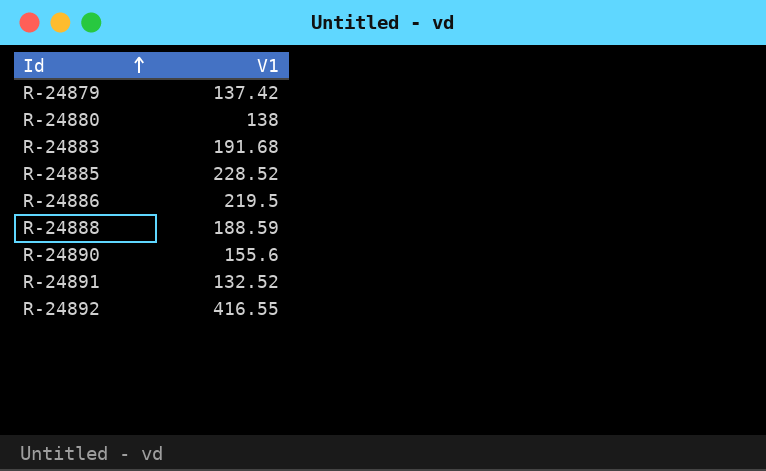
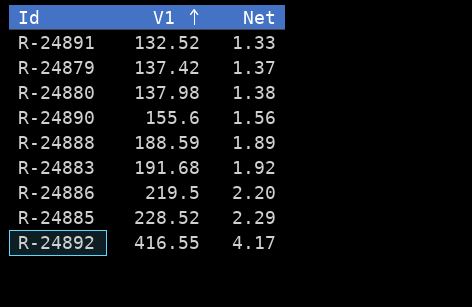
row order: Id ascending -> V1 ascending
column Net | formula: none -> [V1] * 0.01
R-24880 | V1: 138 -> 137.98

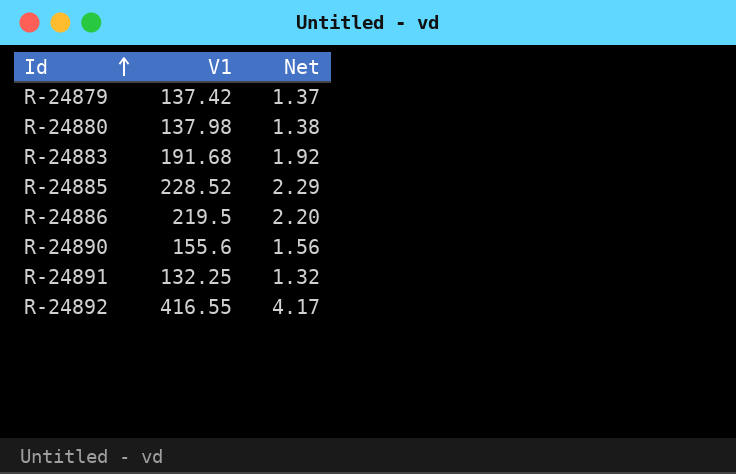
row order: V1 ascending -> Id ascending
row R-24888: 188.59 | 1.89 -> none
R-24891 | V1: 132.52 -> 132.25
R-24891 | Net: 1.33 -> 1.32

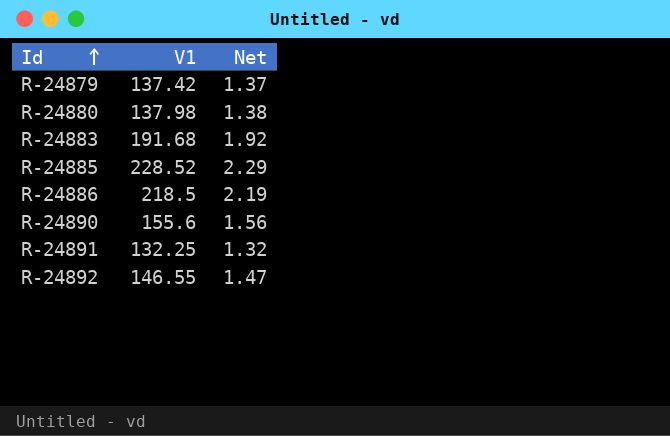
R-24886 | V1: 219.5 -> 218.5
R-24886 | Net: 2.20 -> 2.19
R-24892 | V1: 416.55 -> 146.55
R-24892 | Net: 4.17 -> 1.47

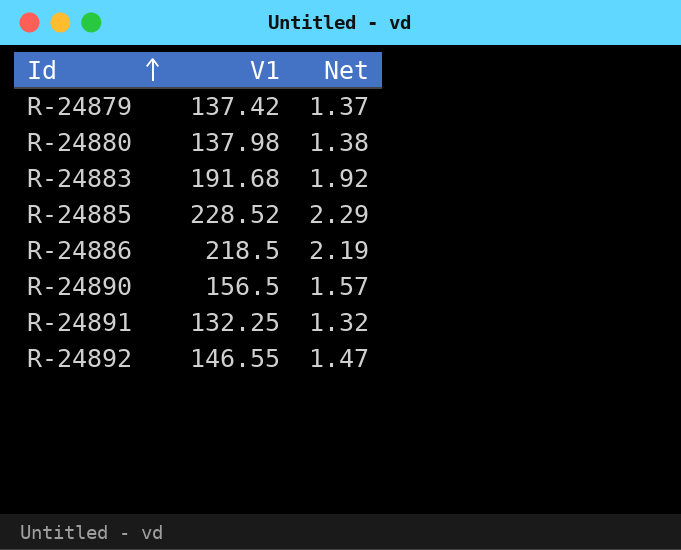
R-24890 | V1: 155.6 -> 156.5
R-24890 | Net: 1.56 -> 1.57

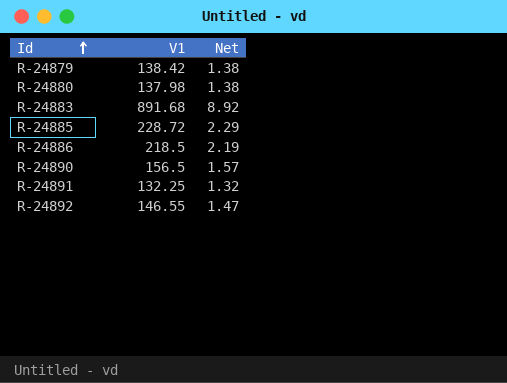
R-24879 | V1: 137.42 -> 138.42
R-24879 | Net: 1.37 -> 1.38
R-24883 | V1: 191.68 -> 891.68
R-24883 | Net: 1.92 -> 8.92
R-24885 | V1: 228.52 -> 228.72

